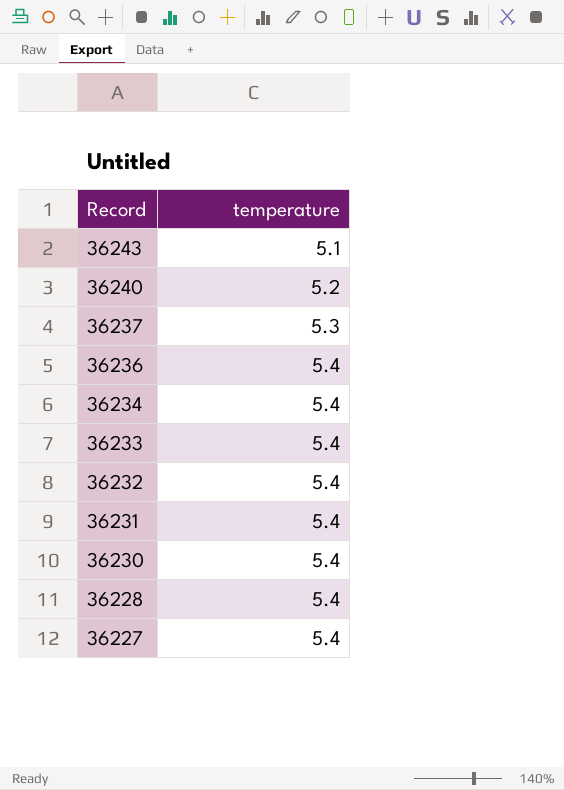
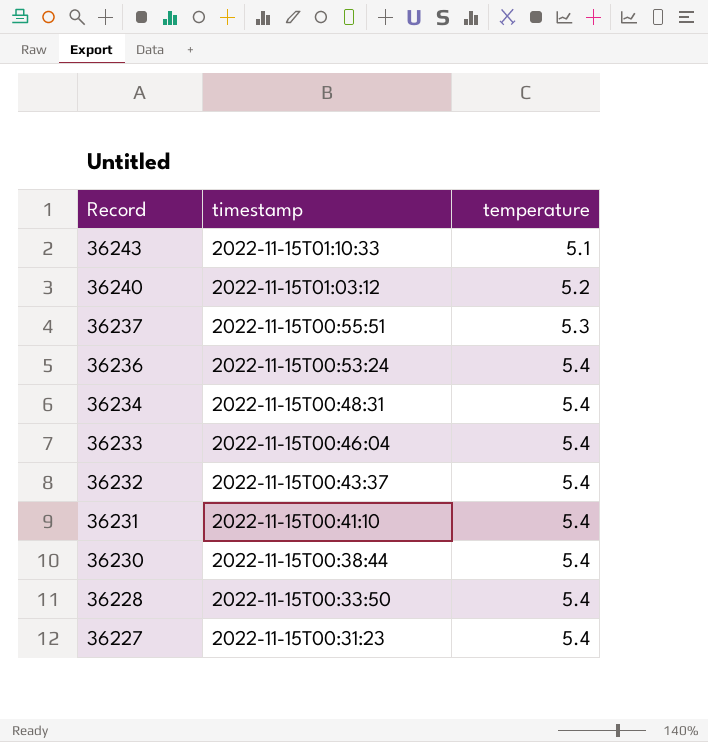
column timestamp | position: none -> 2

